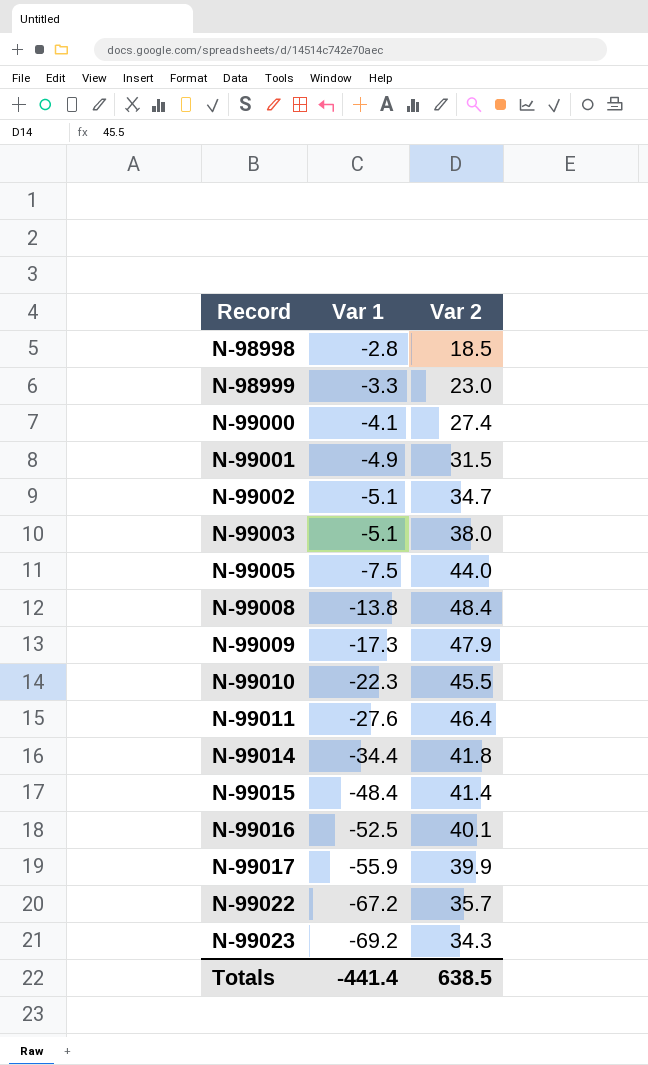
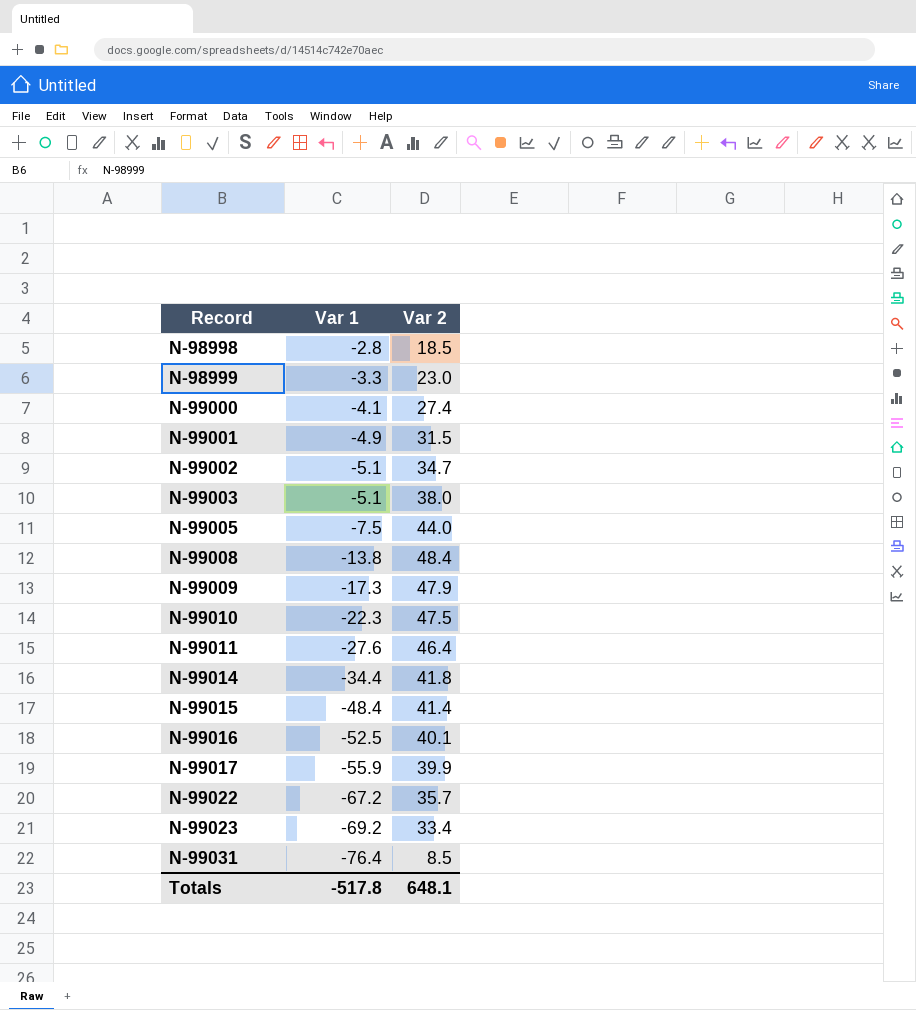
N-99010 | Var 2: 45.5 -> 47.5
N-99023 | Var 2: 34.3 -> 33.4
row N-99031: none -> -76.4 | 8.5
Totals | Var 1: -441.4 -> -517.8
Totals | Var 2: 638.5 -> 648.1

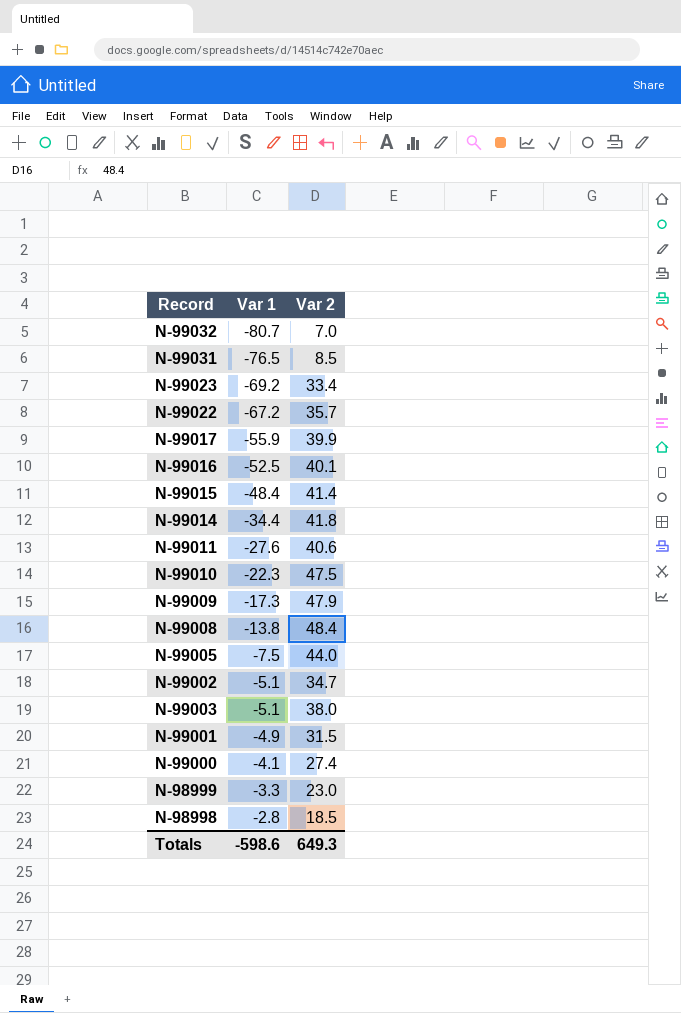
row order: Record ascending -> Var 1 ascending
row N-99032: none -> -80.7 | 7.0
N-99031 | Var 1: -76.4 -> -76.5
N-99011 | Var 2: 46.4 -> 40.6
Totals | Var 1: -517.8 -> -598.6
Totals | Var 2: 648.1 -> 649.3

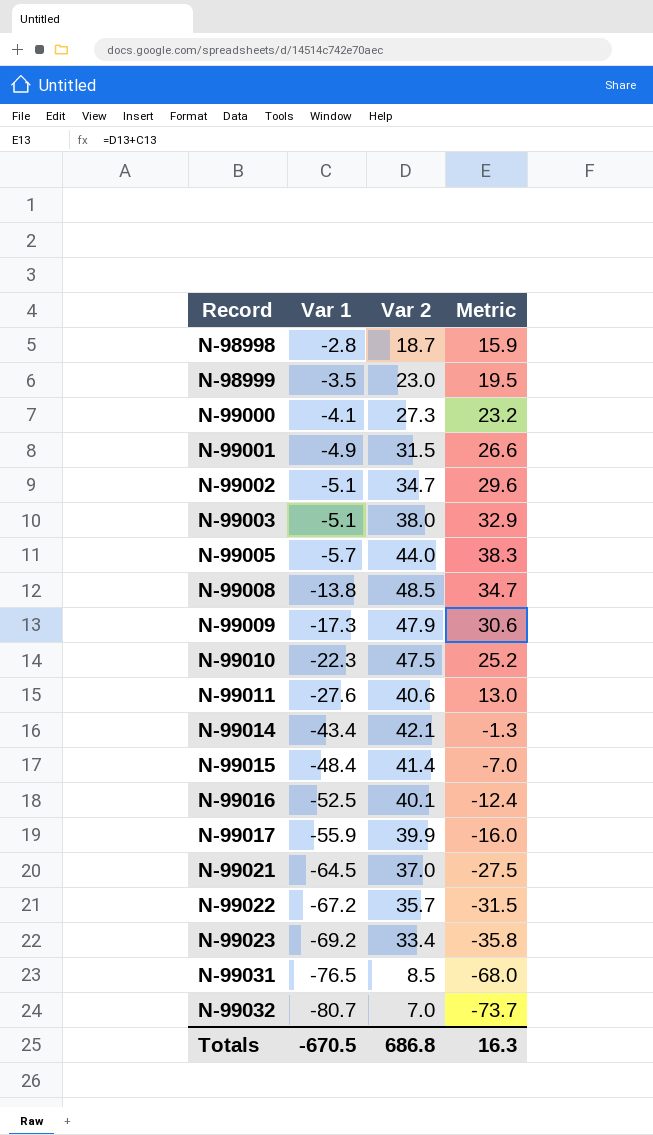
row order: Var 1 ascending -> Record ascending
column Metric | formula: none -> [Var 1] + [Var 2]
N-98998 | Var 2: 18.5 -> 18.7
N-98999 | Var 1: -3.3 -> -3.5
N-99000 | Var 2: 27.4 -> 27.3
N-99005 | Var 1: -7.5 -> -5.7
N-99008 | Var 2: 48.4 -> 48.5
N-99014 | Var 1: -34.4 -> -43.4
N-99014 | Var 2: 41.8 -> 42.1
row N-99021: none -> -64.5 | 37.0 | -27.5
Totals | Var 1: -598.6 -> -670.5
Totals | Var 2: 649.3 -> 686.8

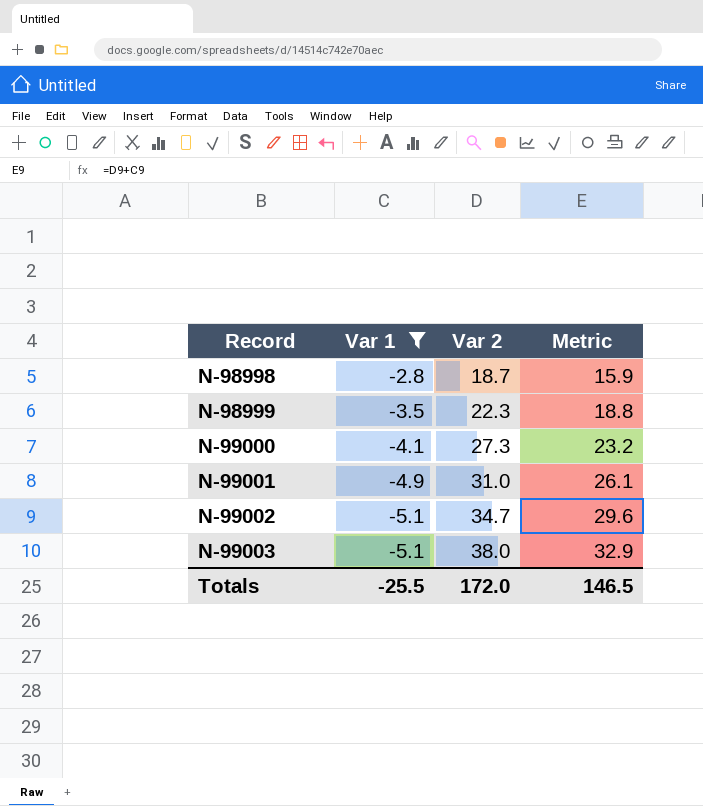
filter: none -> Var 1 >= -5.1
N-98999 | Var 2: 23.0 -> 22.3
N-98999 | Metric: 19.5 -> 18.8
N-99001 | Var 2: 31.5 -> 31.0
N-99001 | Metric: 26.6 -> 26.1
Totals | Var 1: -670.5 -> -25.5
Totals | Var 2: 686.8 -> 172.0
Totals | Metric: 16.3 -> 146.5

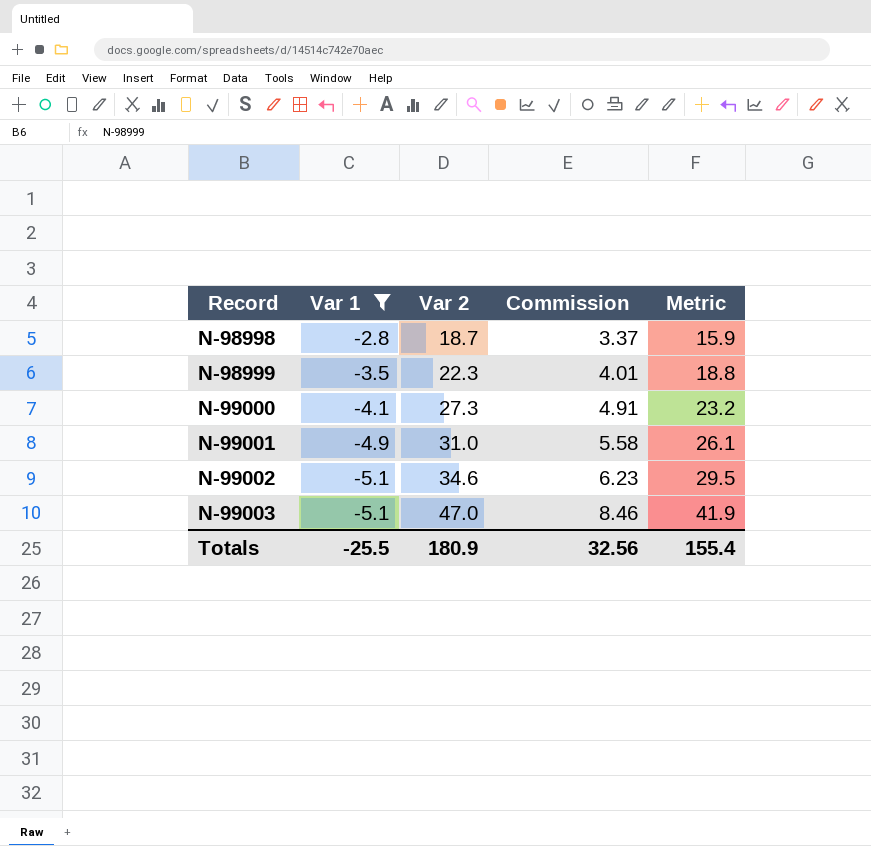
column Commission | formula: none -> [Var 2] * 0.18
N-99002 | Var 2: 34.7 -> 34.6
N-99002 | Metric: 29.6 -> 29.5
N-99003 | Var 2: 38.0 -> 47.0
N-99003 | Metric: 32.9 -> 41.9
Totals | Var 2: 172.0 -> 180.9
Totals | Metric: 146.5 -> 155.4

